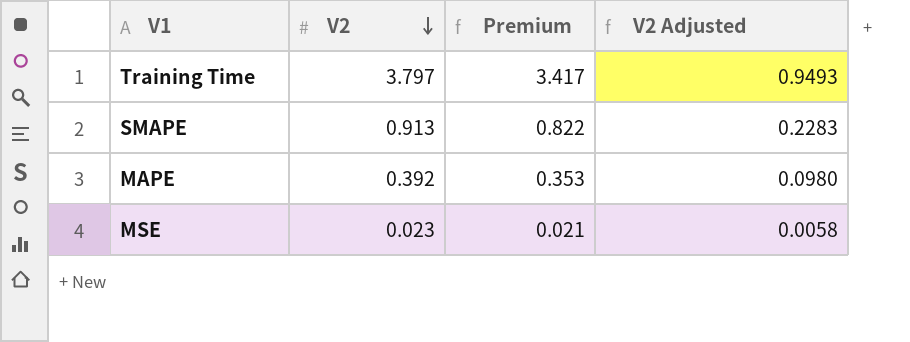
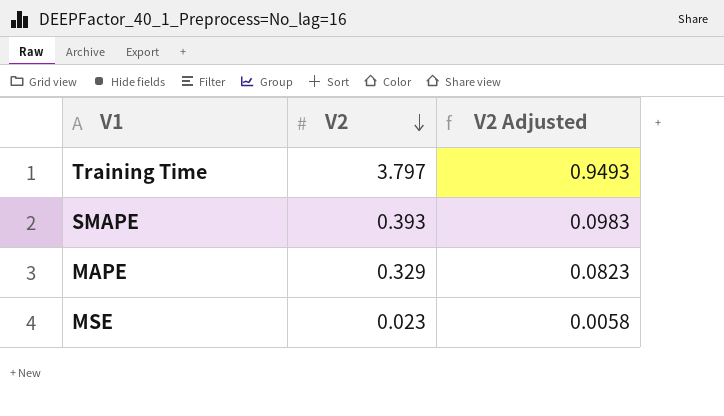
column Premium | formula: [V2] * 0.9 -> none
SMAPE | V2: 0.913 -> 0.393
SMAPE | V2 Adjusted: 0.2283 -> 0.0983
MAPE | V2: 0.392 -> 0.329
MAPE | V2 Adjusted: 0.0980 -> 0.0823

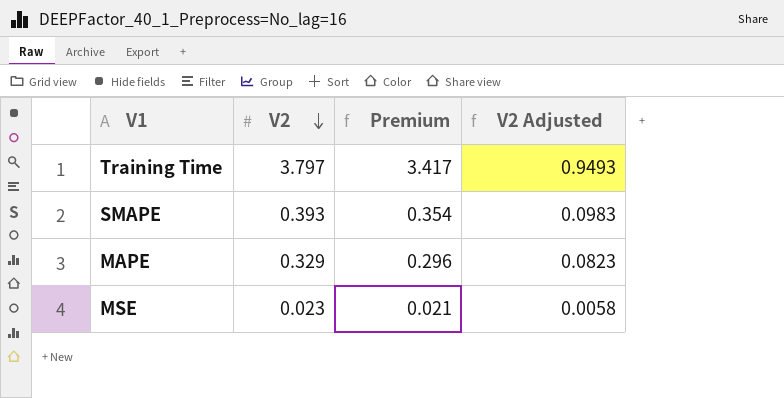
column Premium | formula: none -> [V2] * 0.9

